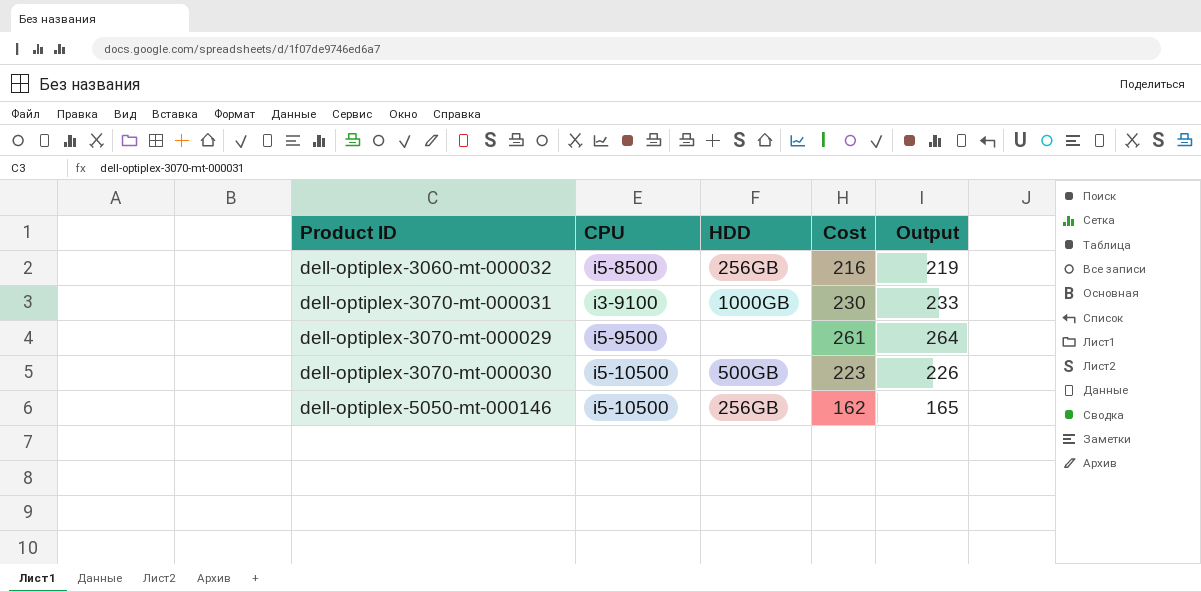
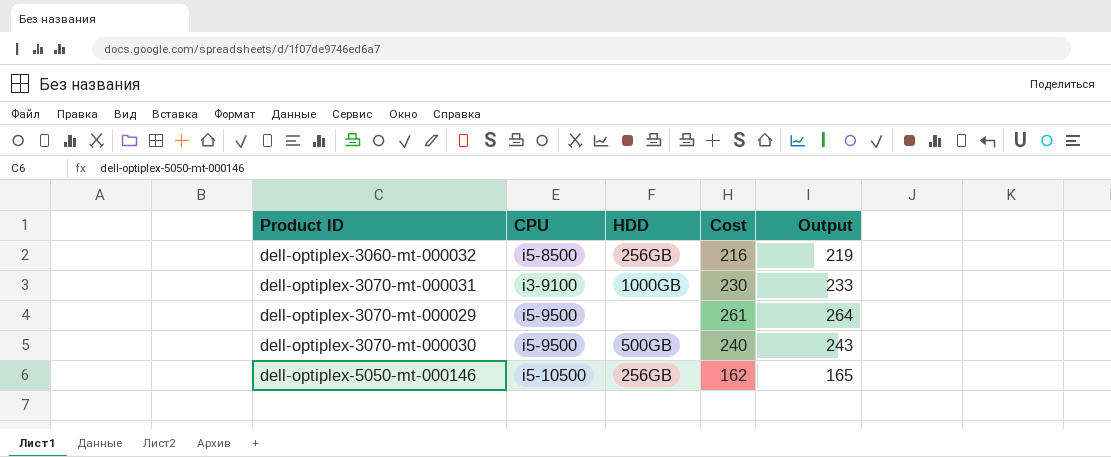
dell-optiplex-3070-mt-000030 | CPU: i5-10500 -> i5-9500
dell-optiplex-3070-mt-000030 | Cost: 223 -> 240
dell-optiplex-3070-mt-000030 | Output: 226 -> 243

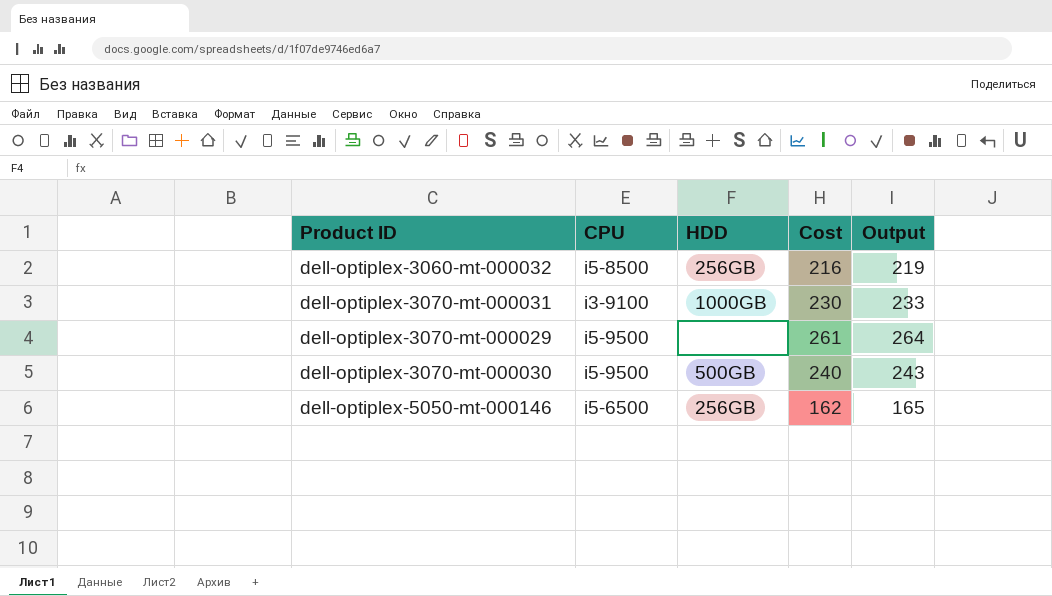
dell-optiplex-5050-mt-000146 | CPU: i5-10500 -> i5-6500

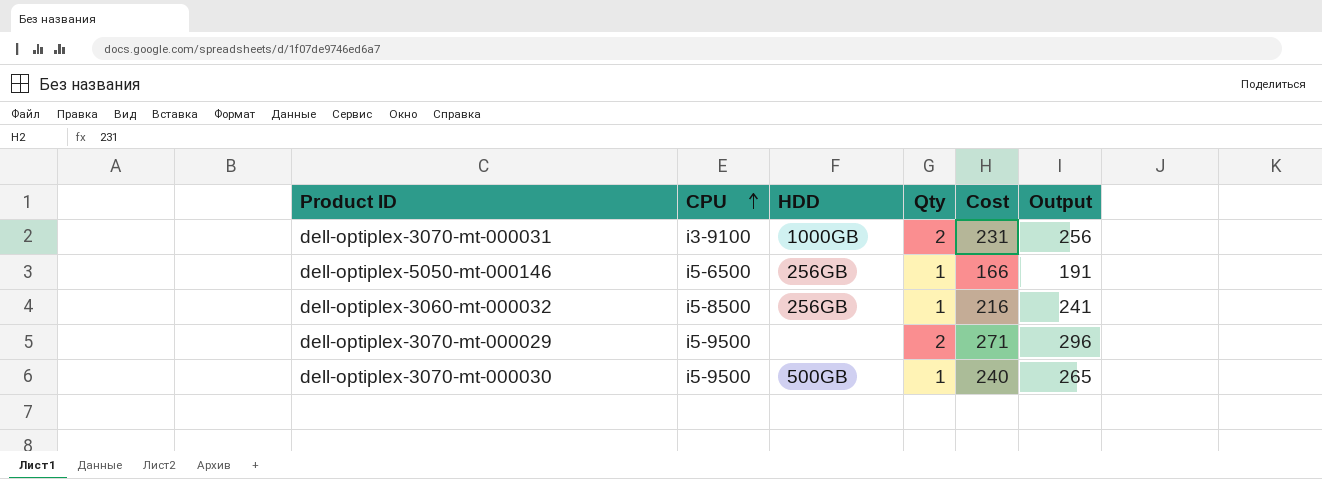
row order: none -> CPU ascending
column Qty | position: none -> 4
column Output | formula: [Cost] + 3 -> [Cost] + 25
dell-optiplex-3070-mt-000031 | Cost: 230 -> 231
dell-optiplex-5050-mt-000146 | Cost: 162 -> 166
dell-optiplex-3070-mt-000029 | Cost: 261 -> 271

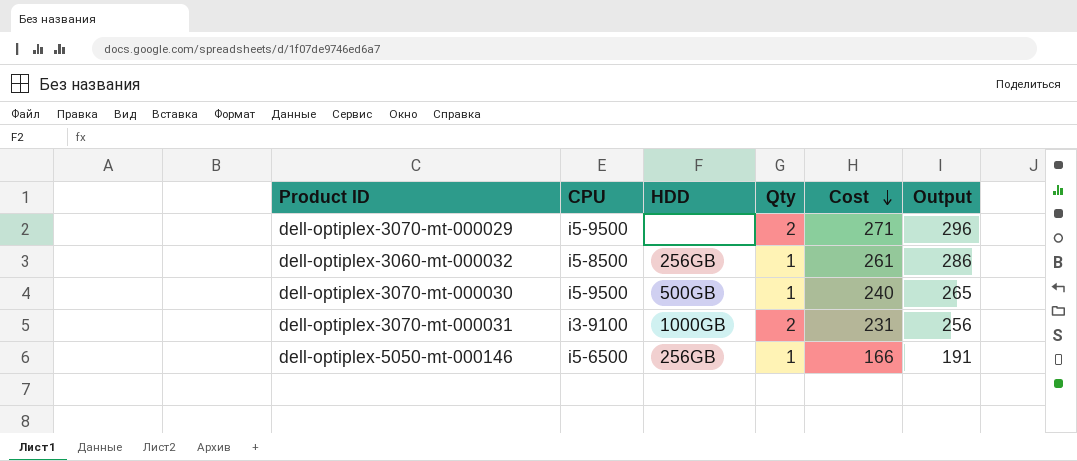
row order: CPU ascending -> Cost descending
dell-optiplex-3060-mt-000032 | Cost: 216 -> 261
dell-optiplex-3060-mt-000032 | Output: 241 -> 286

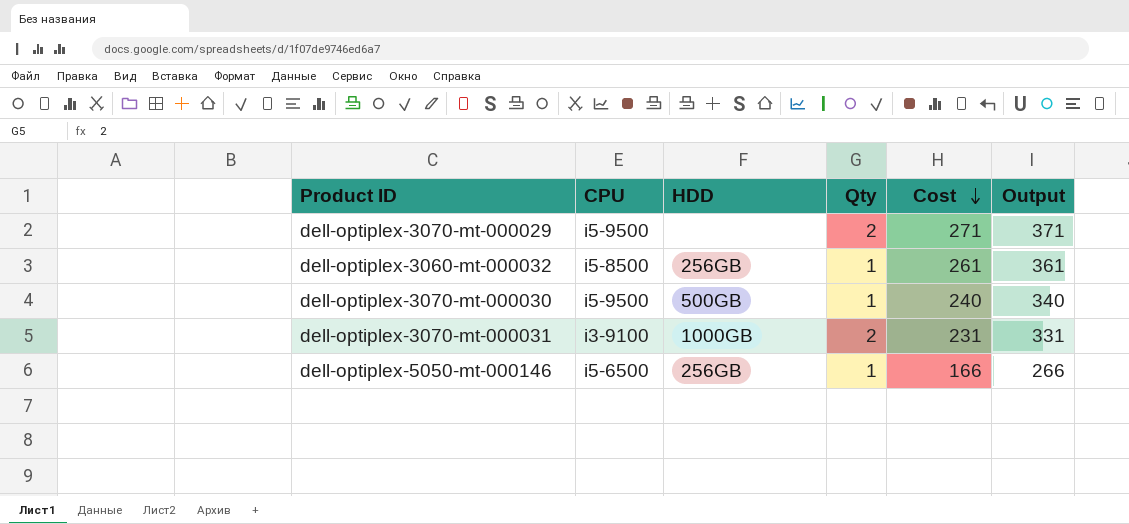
column Output | formula: [Cost] + 25 -> [Cost] + 100

